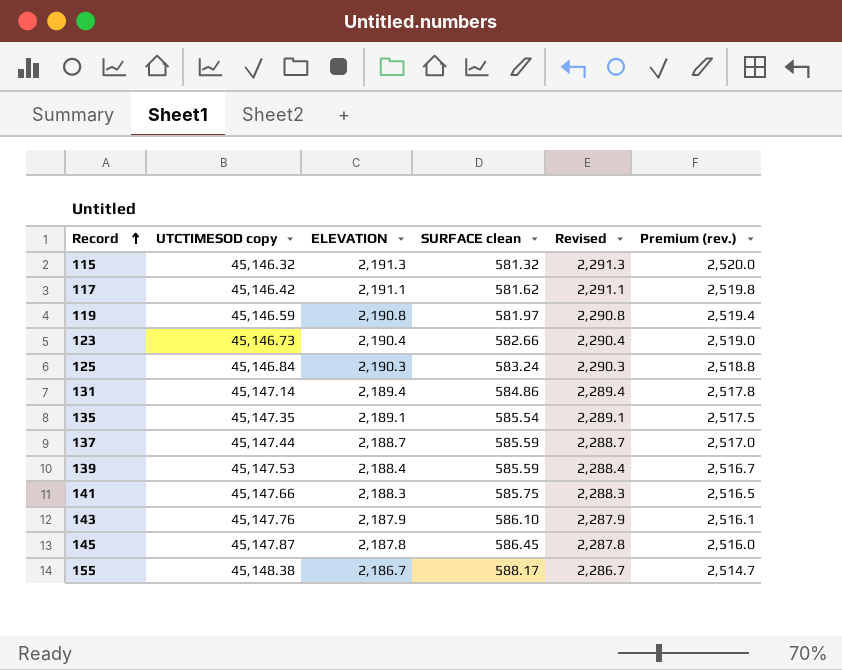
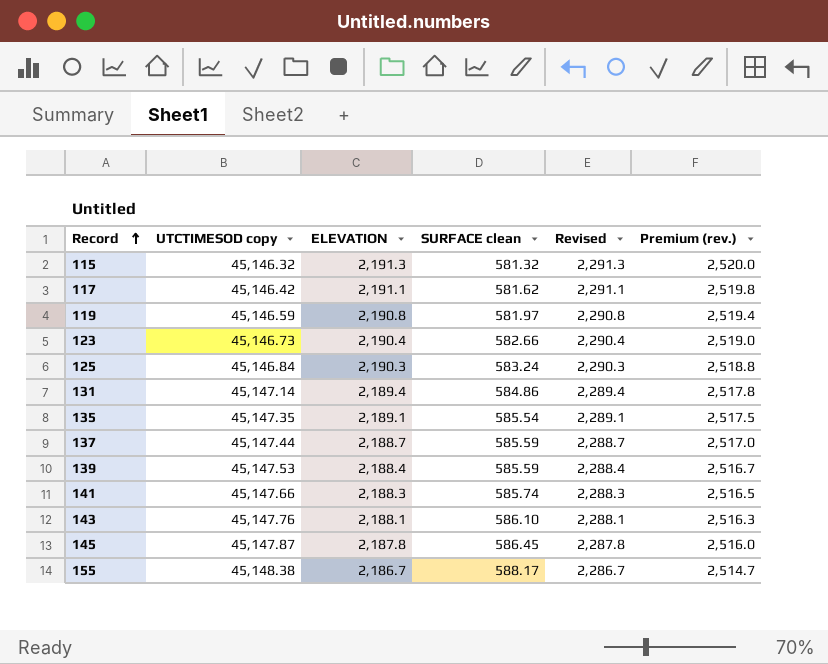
141 | SURFACE clean: 585.75 -> 585.74
143 | ELEVATION: 2,187.9 -> 2,188.1
143 | Revised: 2,287.9 -> 2,288.1
143 | Premium (rev.): 2,516.1 -> 2,516.3

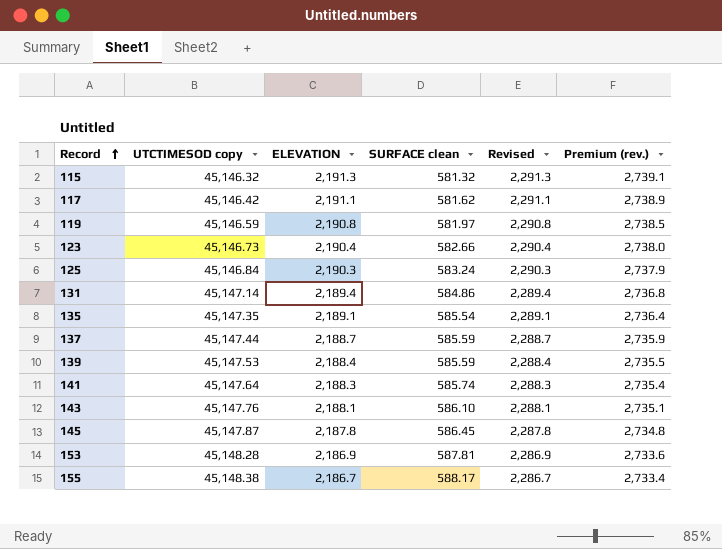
column Premium (rev.) | formula: [ELEVATION] * 1.15 -> [ELEVATION] * 1.25
141 | UTCTIMESOD copy: 45,147.66 -> 45,147.64
row 153: none -> 45,148.28 | 2,186.9 | 587.81 | 2,286.9 | 2,733.6

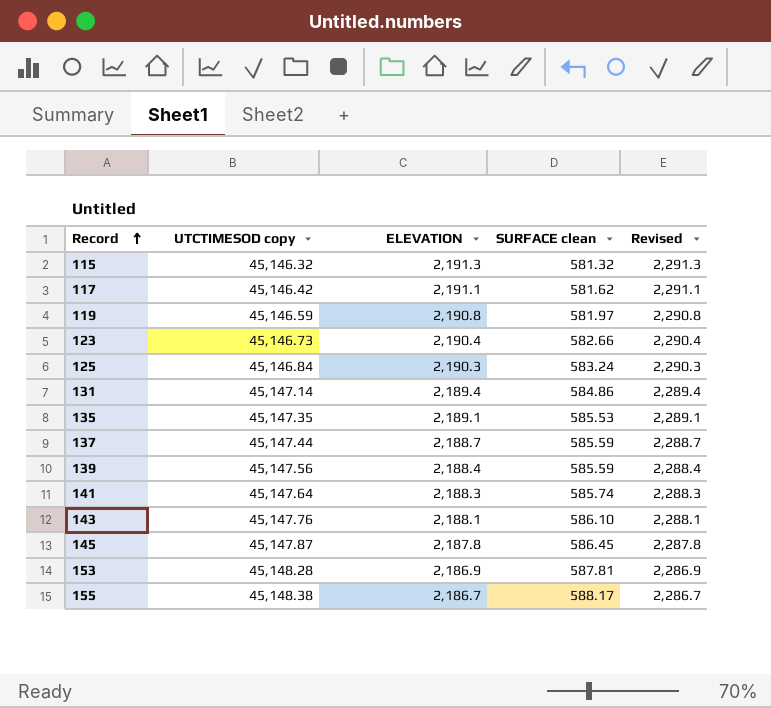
column Premium (rev.) | formula: [ELEVATION] * 1.25 -> none
135 | SURFACE clean: 585.54 -> 585.53
139 | UTCTIMESOD copy: 45,147.53 -> 45,147.56

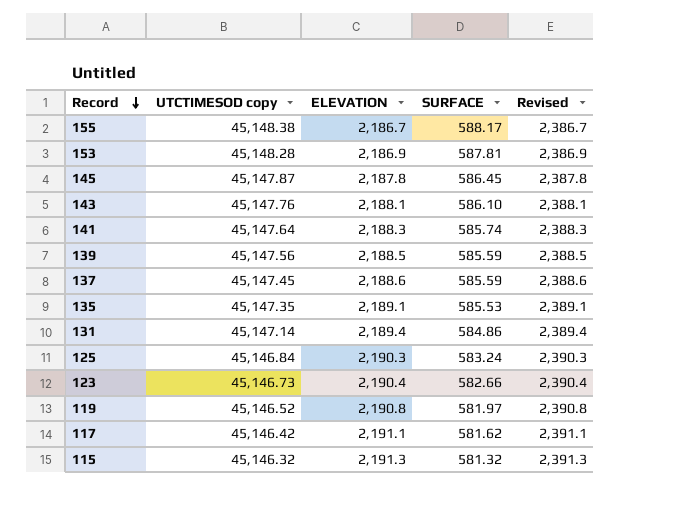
row order: Record ascending -> Record descending
column name: SURFACE clean -> SURFACE
column Revised | formula: [ELEVATION] + 100 -> [ELEVATION] + 200
139 | ELEVATION: 2,188.4 -> 2,188.5
137 | UTCTIMESOD copy: 45,147.44 -> 45,147.45
137 | ELEVATION: 2,188.7 -> 2,188.6
119 | UTCTIMESOD copy: 45,146.59 -> 45,146.52

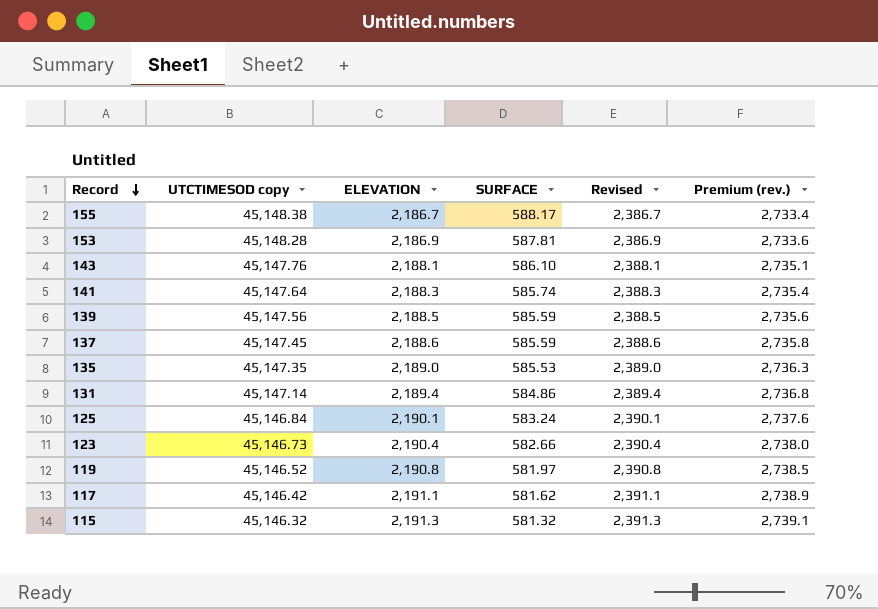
column Premium (rev.) | formula: none -> [ELEVATION] * 1.25
row 145: 45,147.87 | 2,187.8 | 586.45 | 2,387.8 -> none
135 | ELEVATION: 2,189.1 -> 2,189.0
135 | Revised: 2,389.1 -> 2,389.0
125 | ELEVATION: 2,190.3 -> 2,190.1
125 | Revised: 2,390.3 -> 2,390.1

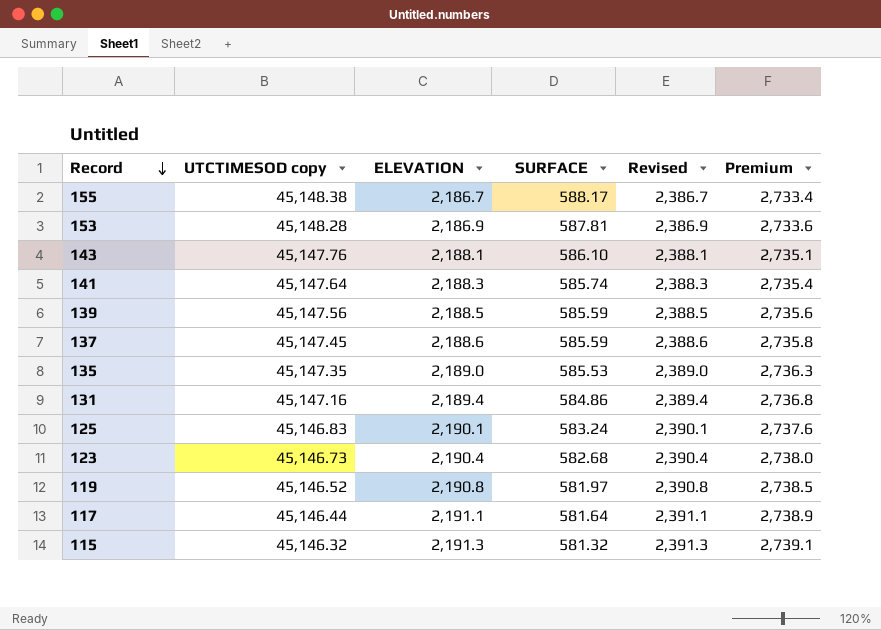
column name: Premium (rev.) -> Premium
131 | UTCTIMESOD copy: 45,147.14 -> 45,147.16
125 | UTCTIMESOD copy: 45,146.84 -> 45,146.83
123 | SURFACE: 582.66 -> 582.68
117 | UTCTIMESOD copy: 45,146.42 -> 45,146.44
117 | SURFACE: 581.62 -> 581.64

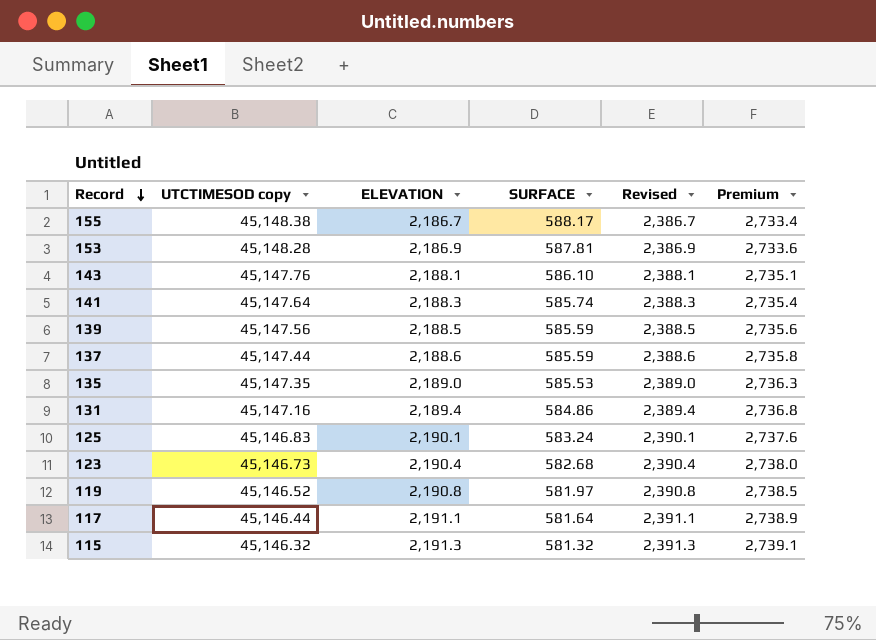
137 | UTCTIMESOD copy: 45,147.45 -> 45,147.44

